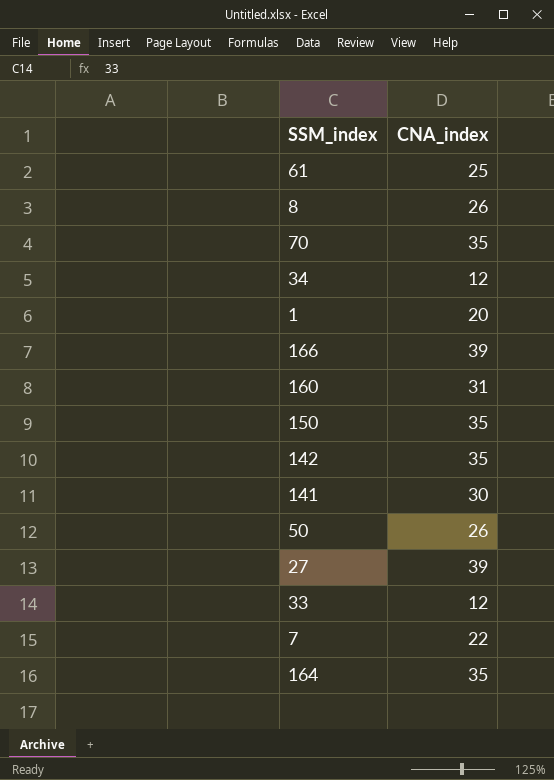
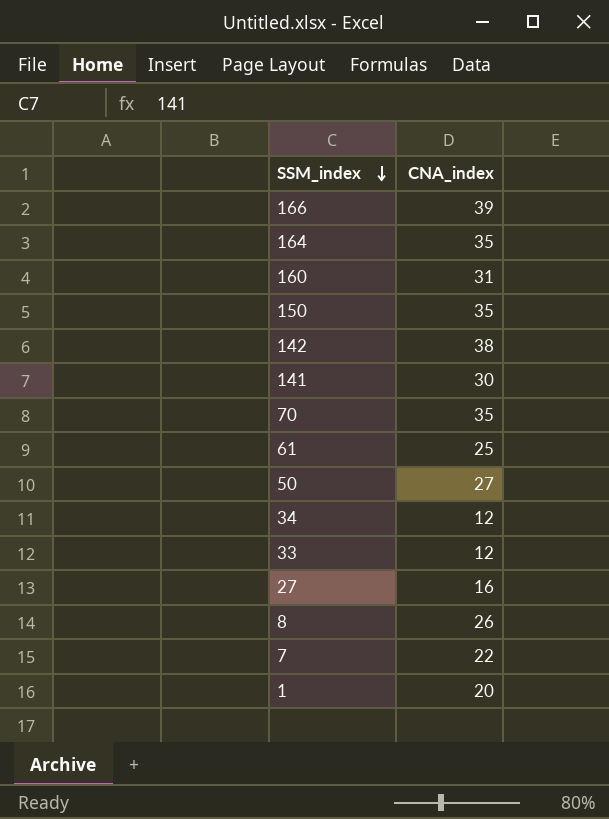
row order: none -> SSM_index descending
142 | CNA_index: 35 -> 38
50 | CNA_index: 26 -> 27
27 | CNA_index: 39 -> 16

